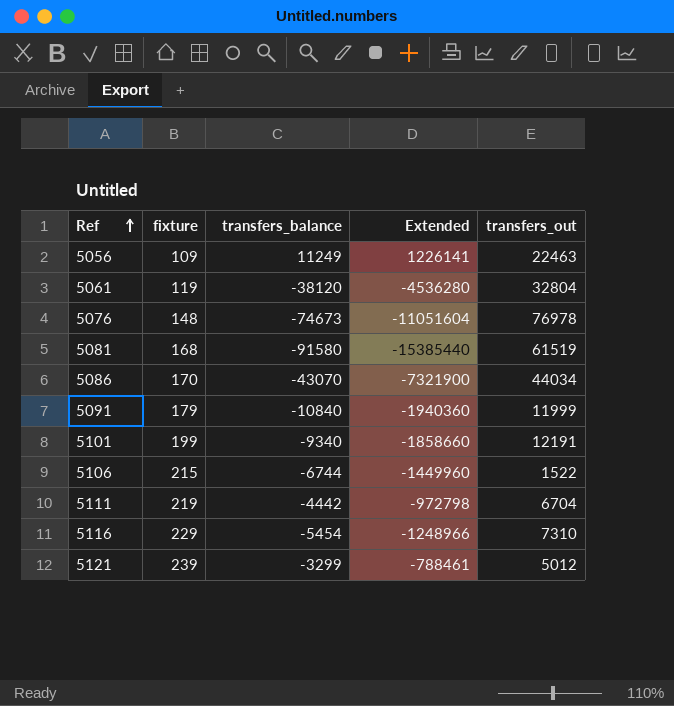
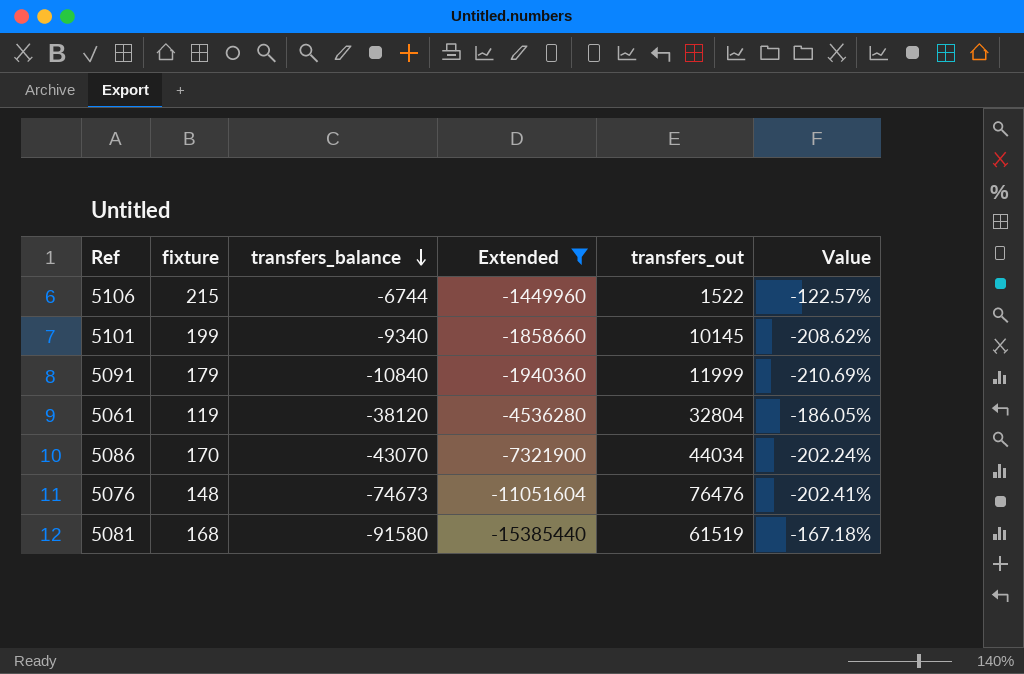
filter: none -> Extended <= -1449960
row order: Ref ascending -> transfers_balance descending
column Value | formula: none -> ([transfers_out] - [transfers_balance]) / [transfers_balance]
5101 | transfers_out: 12191 -> 10145
5076 | transfers_out: 76978 -> 76476

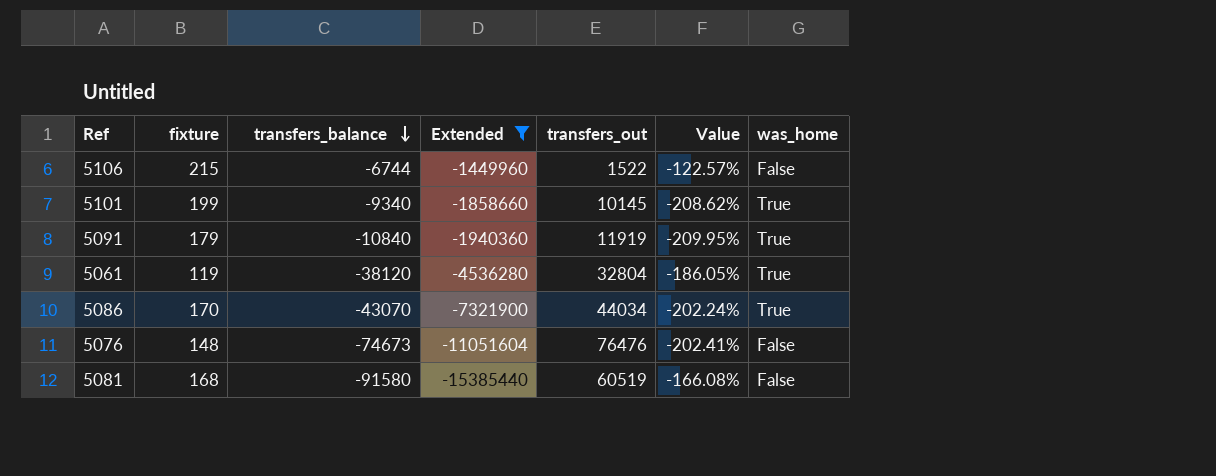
column was_home | position: none -> 7
5091 | transfers_out: 11999 -> 11919
5091 | Value: -210.69% -> -209.95%
5081 | transfers_out: 61519 -> 60519
5081 | Value: -167.18% -> -166.08%

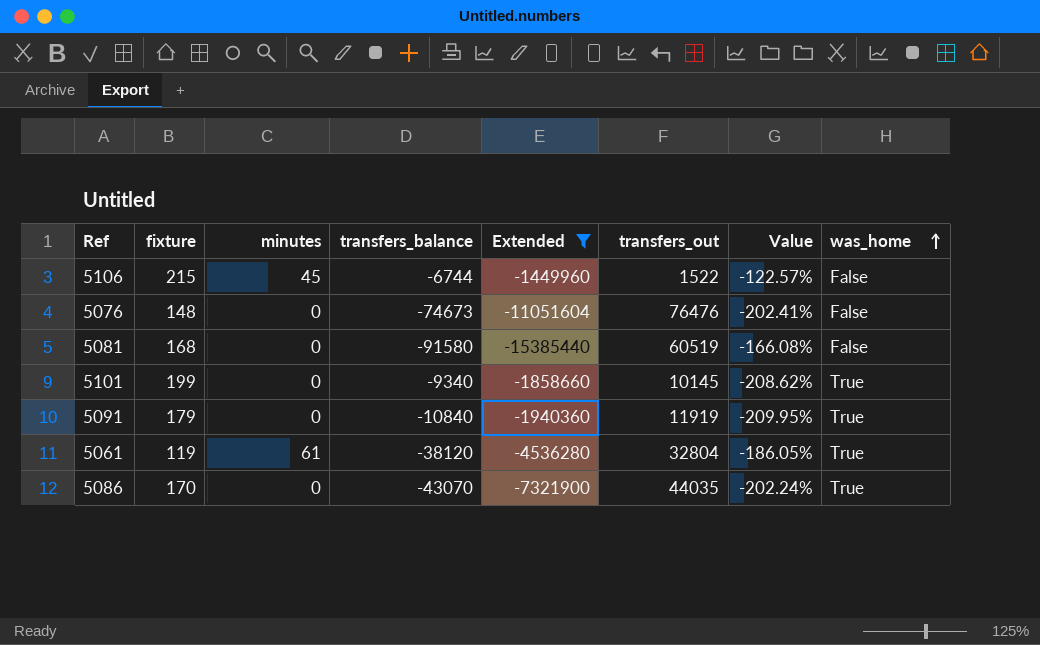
row order: transfers_balance descending -> was_home ascending
column minutes | position: none -> 3
5086 | transfers_out: 44034 -> 44035

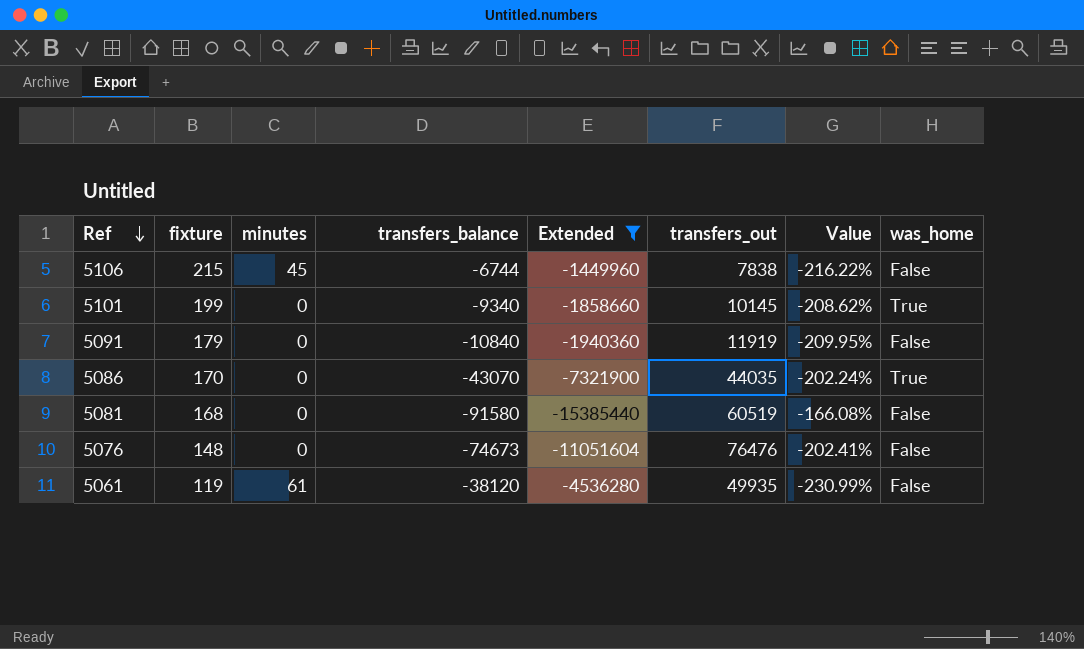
row order: was_home ascending -> Ref descending
5106 | transfers_out: 1522 -> 7838
5106 | Value: -122.57% -> -216.22%
5091 | was_home: True -> False
5061 | transfers_out: 32804 -> 49935
5061 | Value: -186.05% -> -230.99%
5061 | was_home: True -> False

